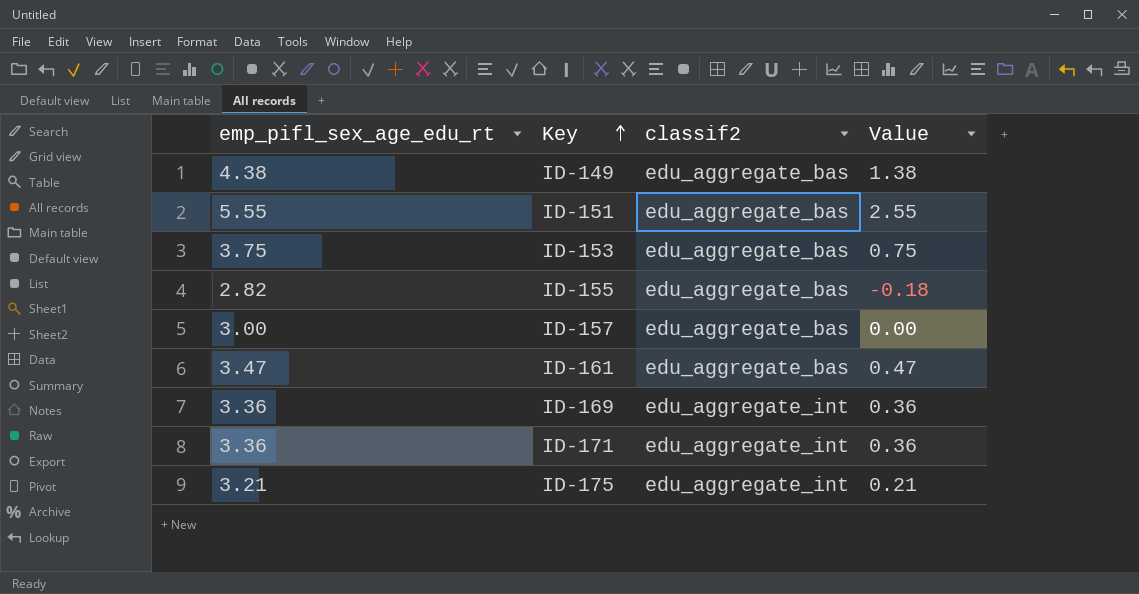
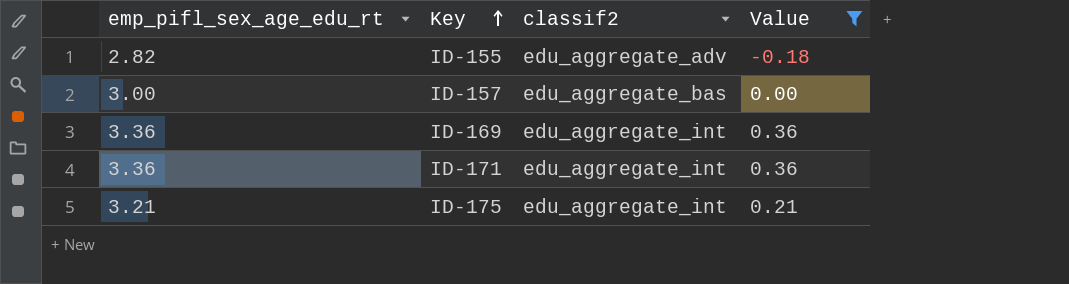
filter: none -> Value <= 0.36
ID-155 | classif2: edu_aggregate_bas -> edu_aggregate_adv

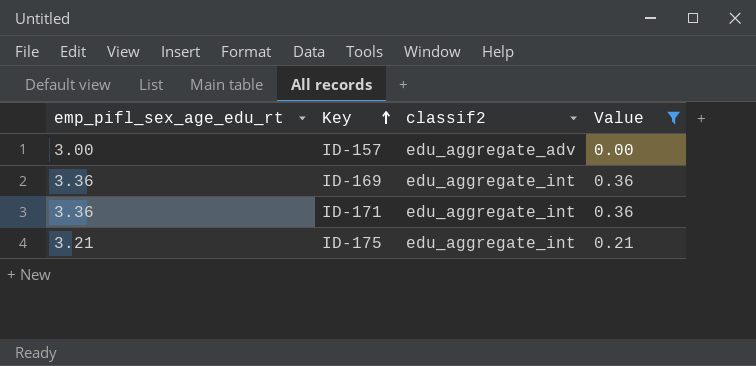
row ID-155: 2.82 | edu_aggregate_adv | -0.18 -> none
ID-157 | classif2: edu_aggregate_bas -> edu_aggregate_adv

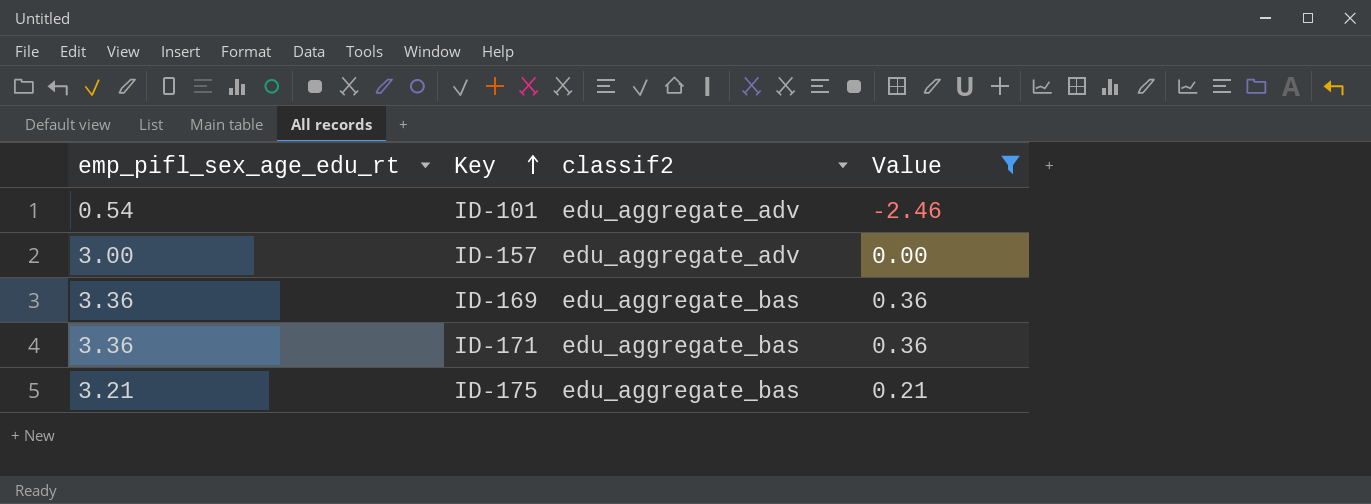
row ID-101: none -> 0.54 | edu_aggregate_adv | -2.46
ID-169 | classif2: edu_aggregate_int -> edu_aggregate_bas
ID-171 | classif2: edu_aggregate_int -> edu_aggregate_bas
ID-175 | classif2: edu_aggregate_int -> edu_aggregate_bas

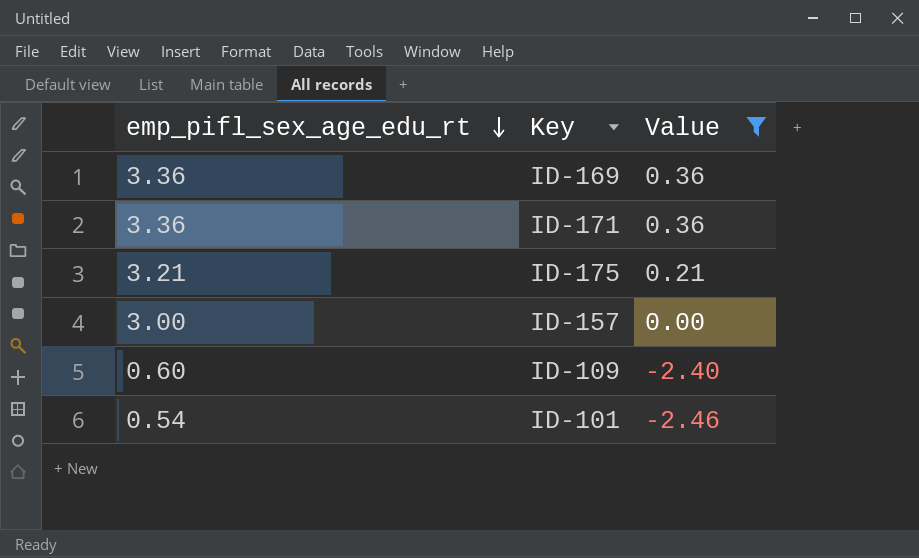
row order: Key ascending -> emp_pifl_sex_age_edu_rt descending
column classif2 | position: 3 -> none
row ID-109: none -> 0.60 | -2.40

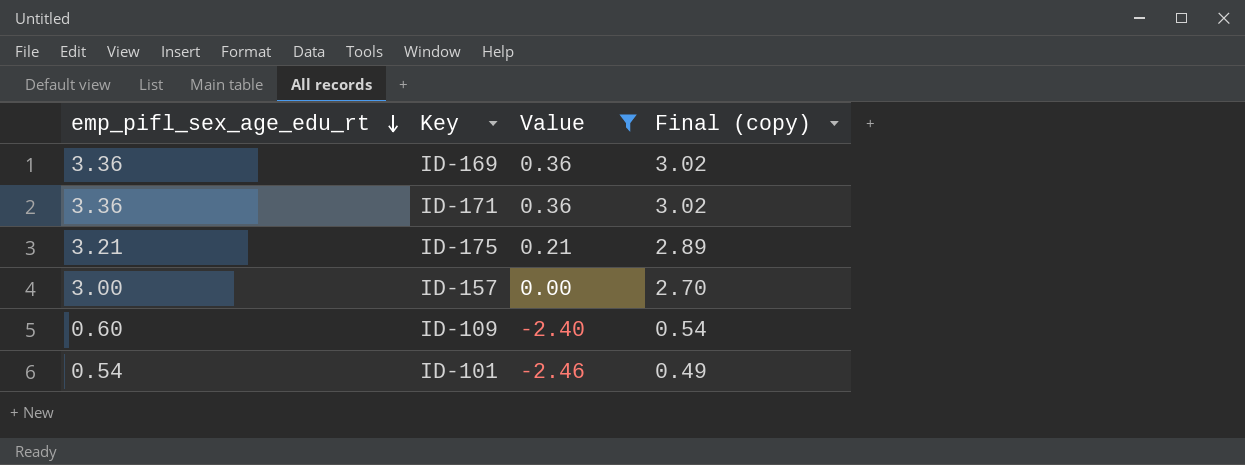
column Final (copy) | formula: none -> [emp_pifl_sex_age_edu_rt] * 0.9

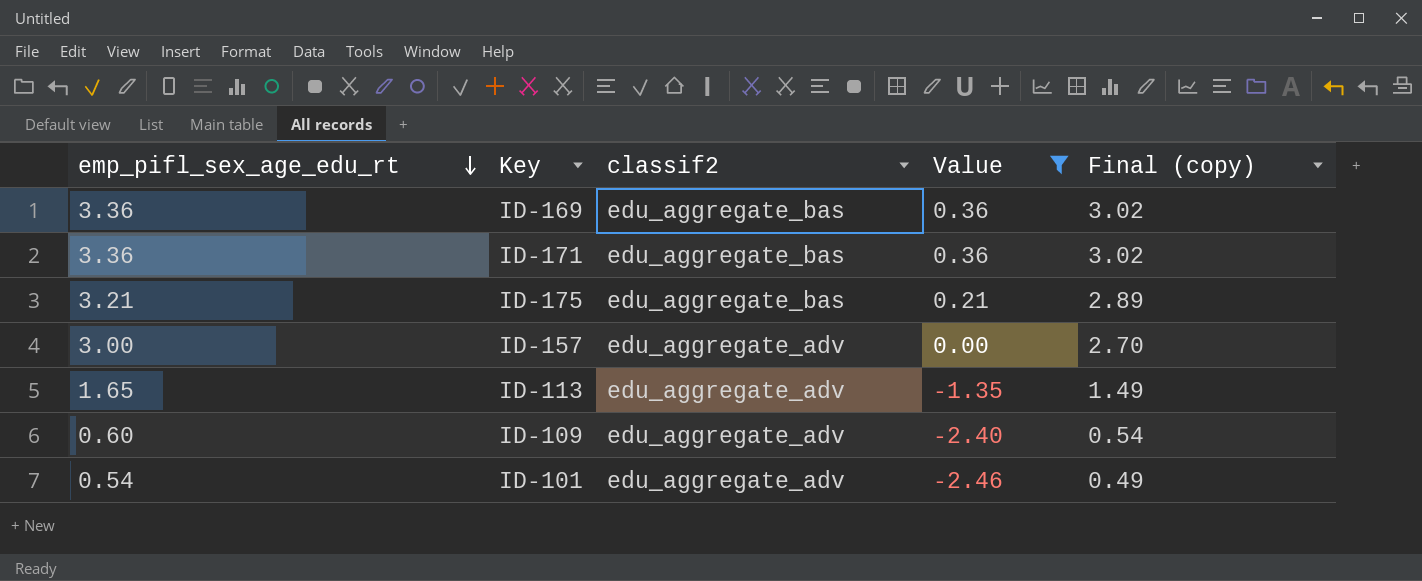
column classif2 | position: none -> 3
row ID-113: none -> 1.65 | edu_aggregate_adv | -1.35 | 1.49

